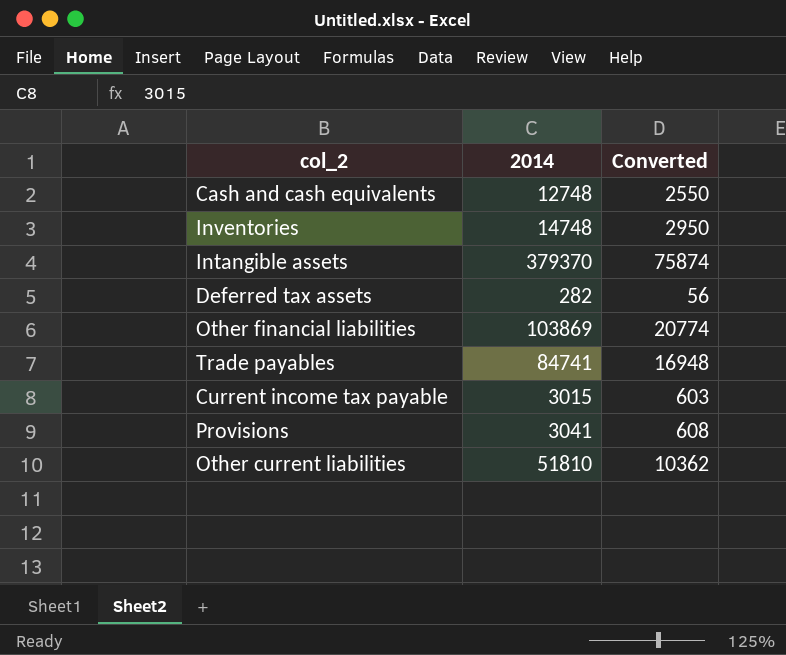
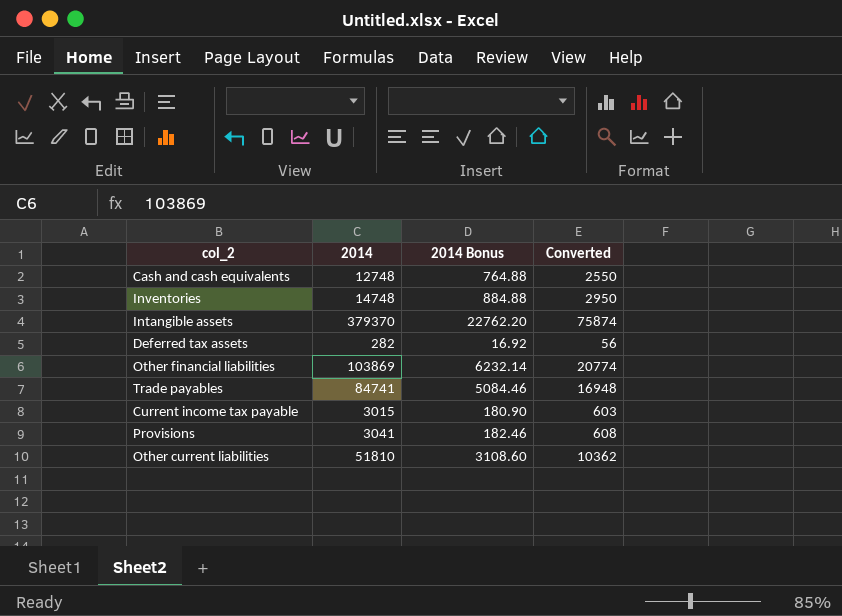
column 2014 Bonus | formula: none -> [2014] * 0.06

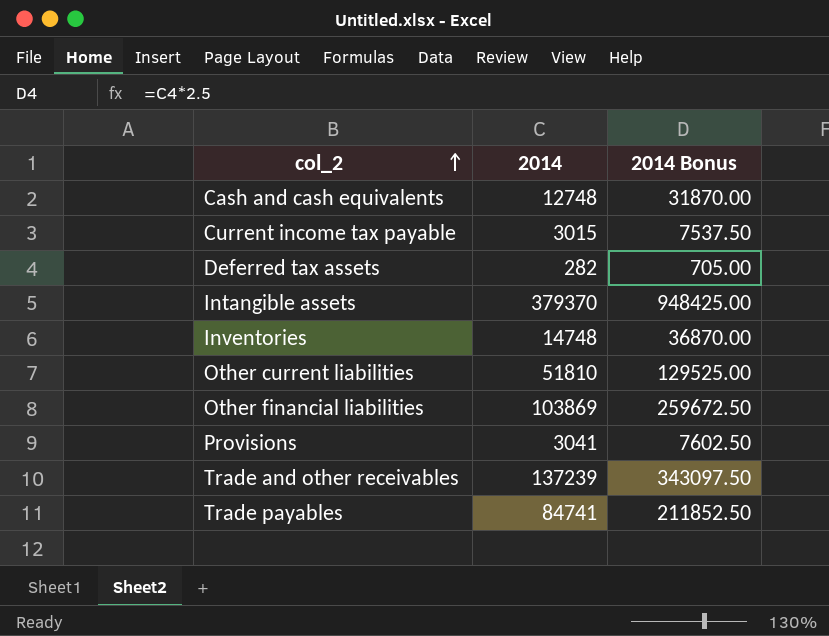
row order: none -> col_2 ascending
column Converted | formula: [2014] * 0.2 -> none
column 2014 Bonus | formula: [2014] * 0.06 -> [2014] * 2.5
row Trade and other receivables: none -> 137239 | 343097.50

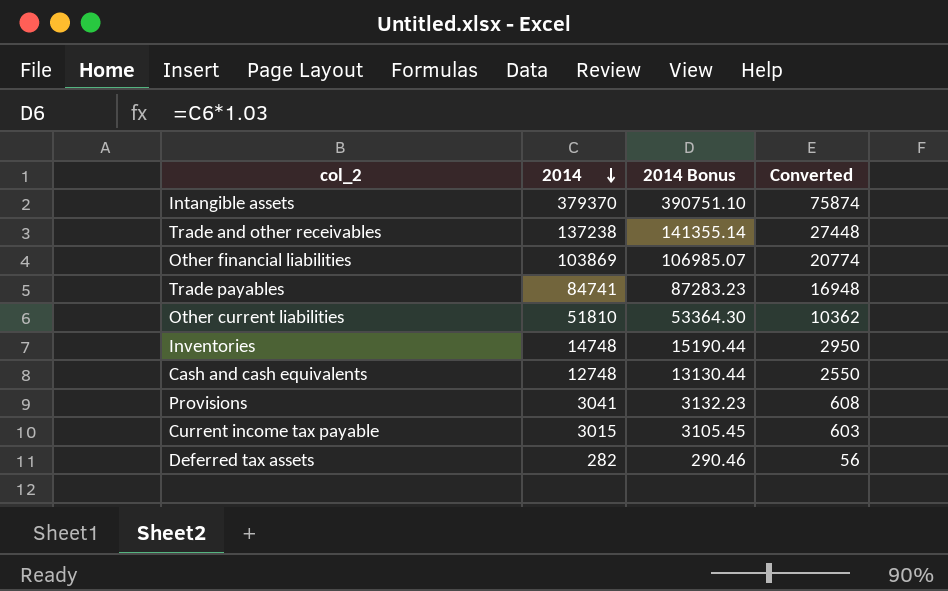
row order: col_2 ascending -> 2014 descending
column 2014 Bonus | formula: [2014] * 2.5 -> [2014] * 1.03
column Converted | formula: none -> [2014] * 0.2
Trade and other receivables | 2014: 137239 -> 137238

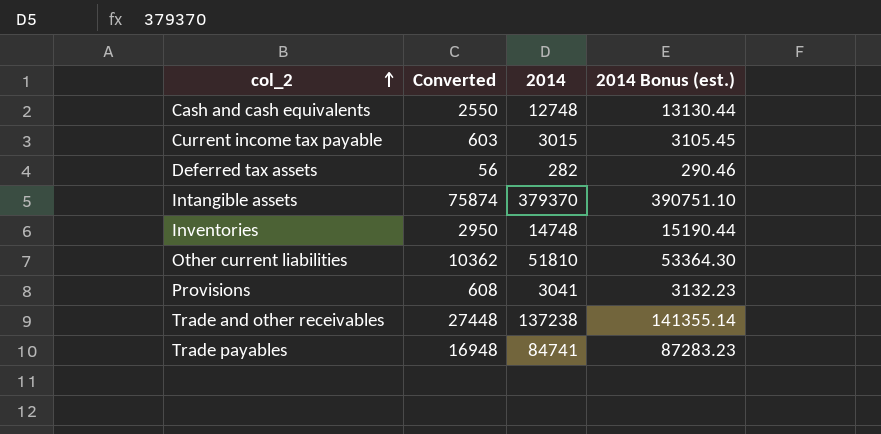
row order: 2014 descending -> col_2 ascending
column Converted | position: 4 -> 2
column name: 2014 Bonus -> 2014 Bonus (est.)
row Other financial liabilities: 103869 | 106985.07 | 20774 -> none

